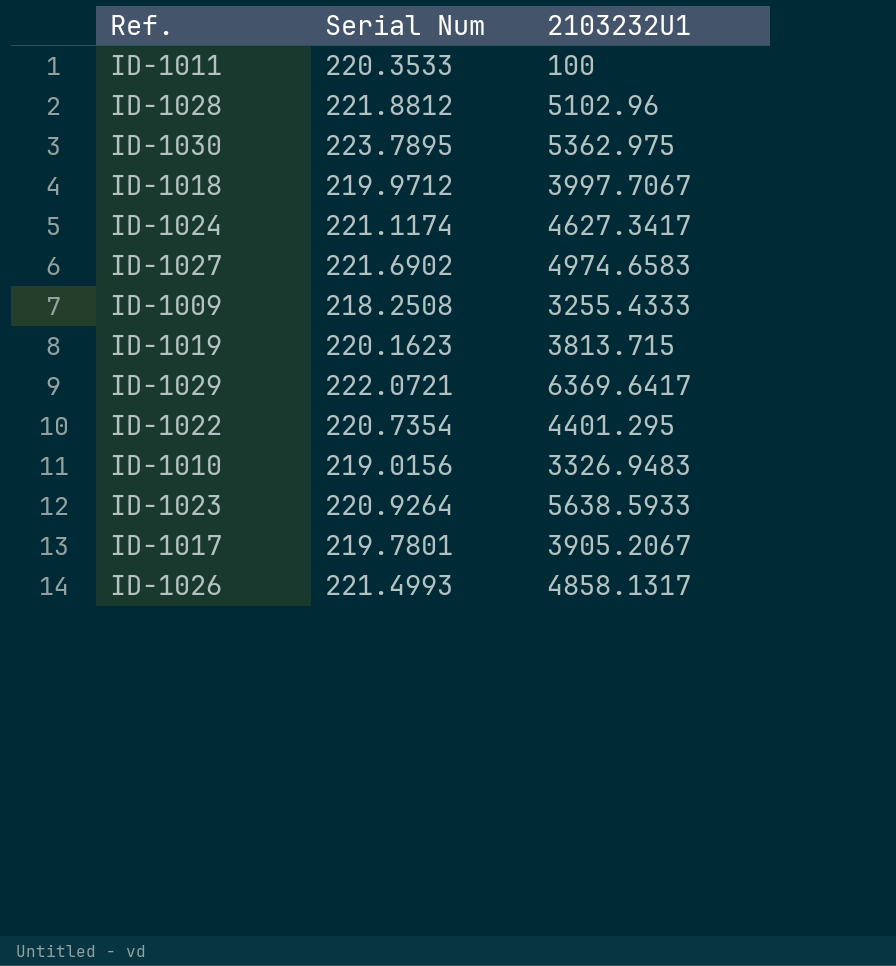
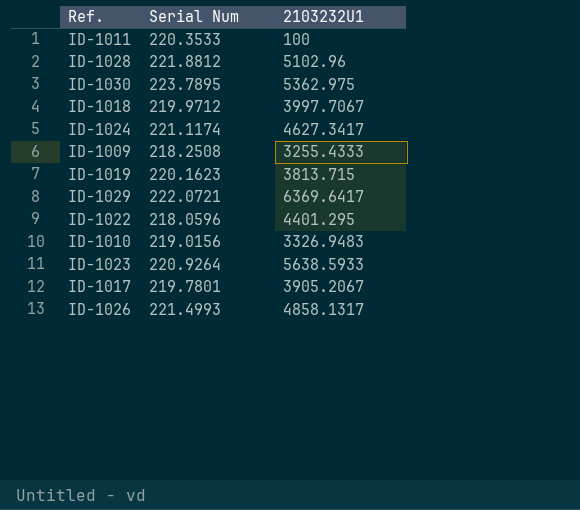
row ID-1027: 221.6902 | 4974.6583 -> none
ID-1022 | Serial Num: 220.7354 -> 218.0596

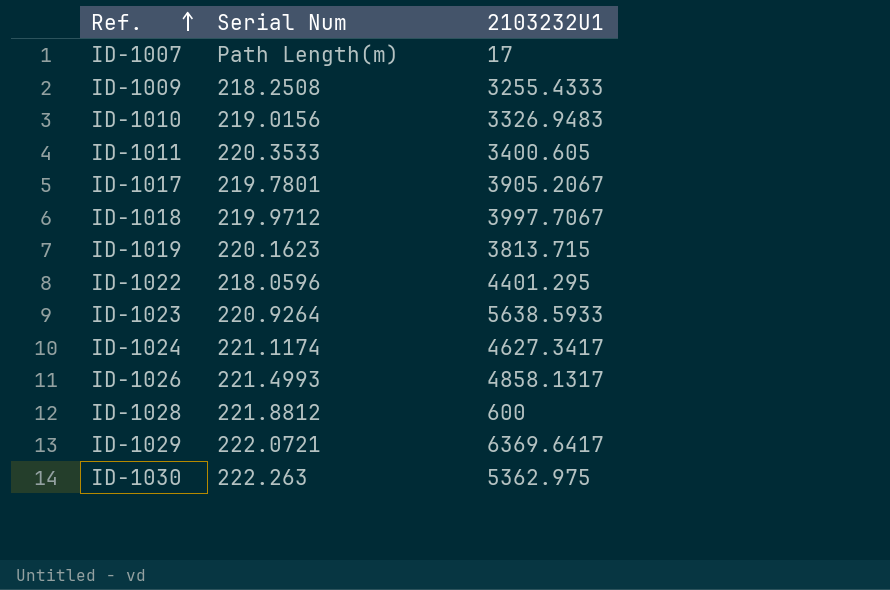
row order: none -> Ref. ascending
row ID-1007: none -> Path Length(m) | 17
ID-1011 | 2103232U1: 100 -> 3400.605
ID-1028 | 2103232U1: 5102.96 -> 600
ID-1030 | Serial Num: 223.7895 -> 222.263

